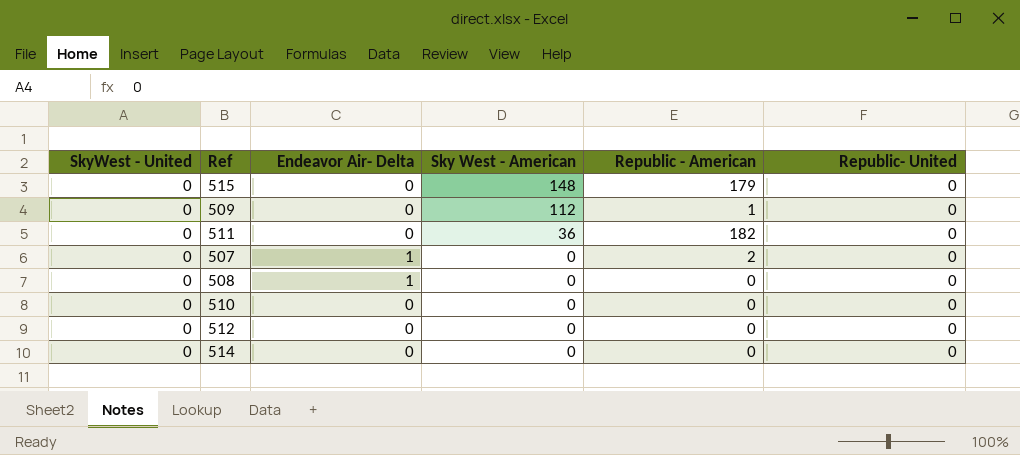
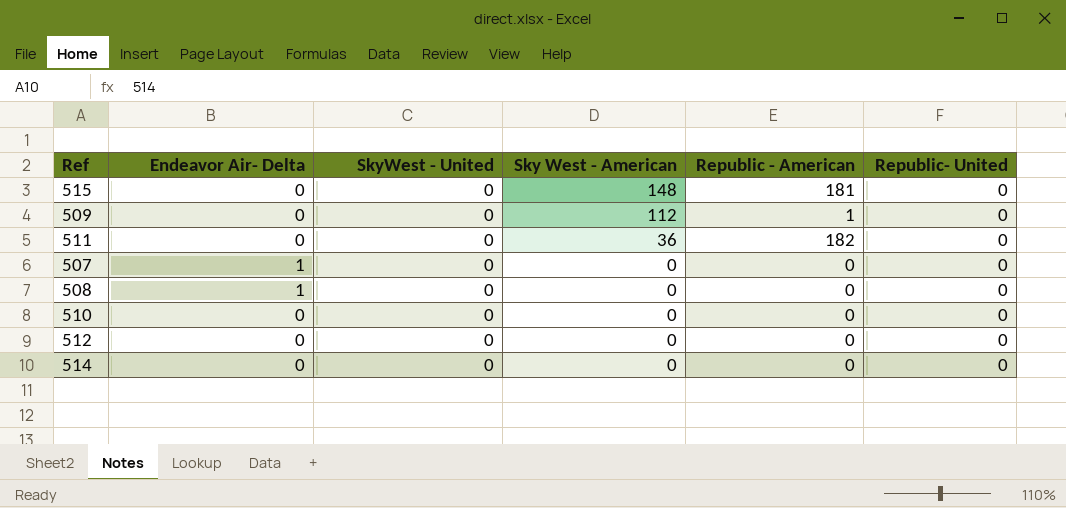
column SkyWest - United | position: 1 -> 3
515 | Republic - American: 179 -> 181
507 | Republic - American: 2 -> 0

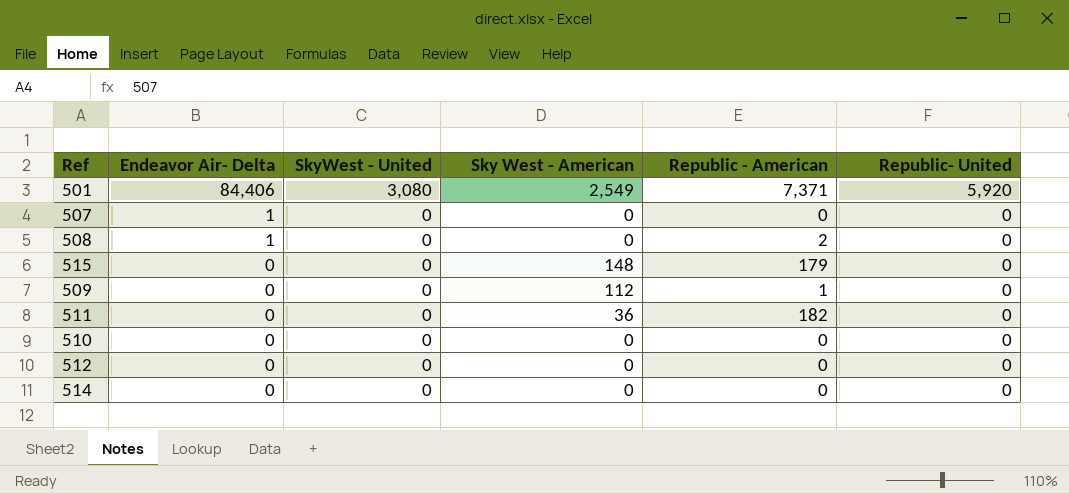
row order: Sky West - American descending -> Endeavor Air- Delta descending
row 501: none -> 84,406 | 3,080 | 2,549 | 7,371 | 5,920
508 | Republic - American: 0 -> 2
515 | Republic - American: 181 -> 179

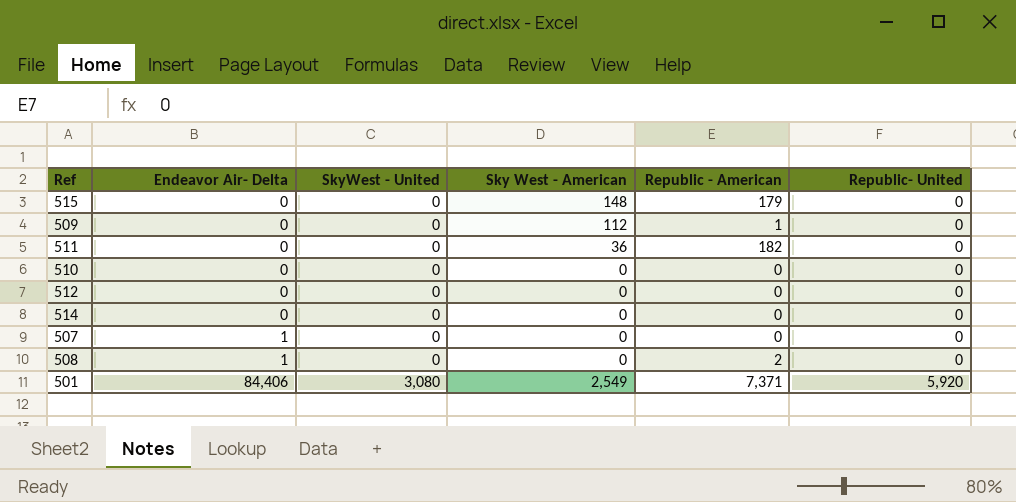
row order: Endeavor Air- Delta descending -> Endeavor Air- Delta ascending

